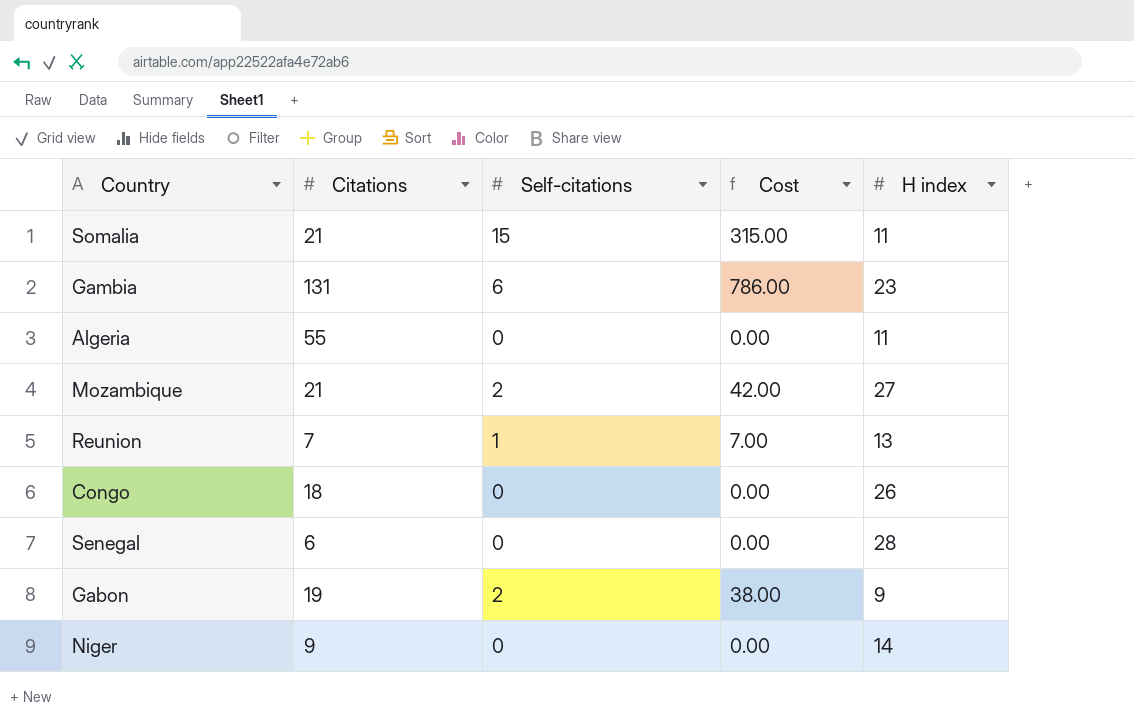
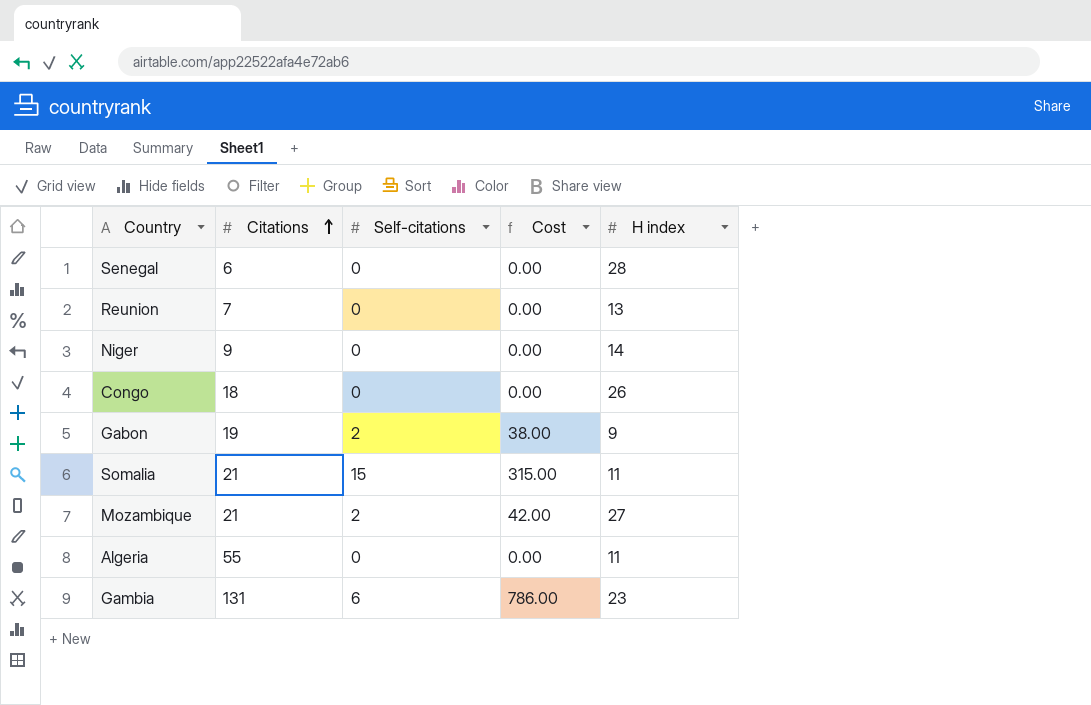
row order: none -> Citations ascending
Reunion | Self-citations: 1 -> 0
Reunion | Cost: 7.00 -> 0.00

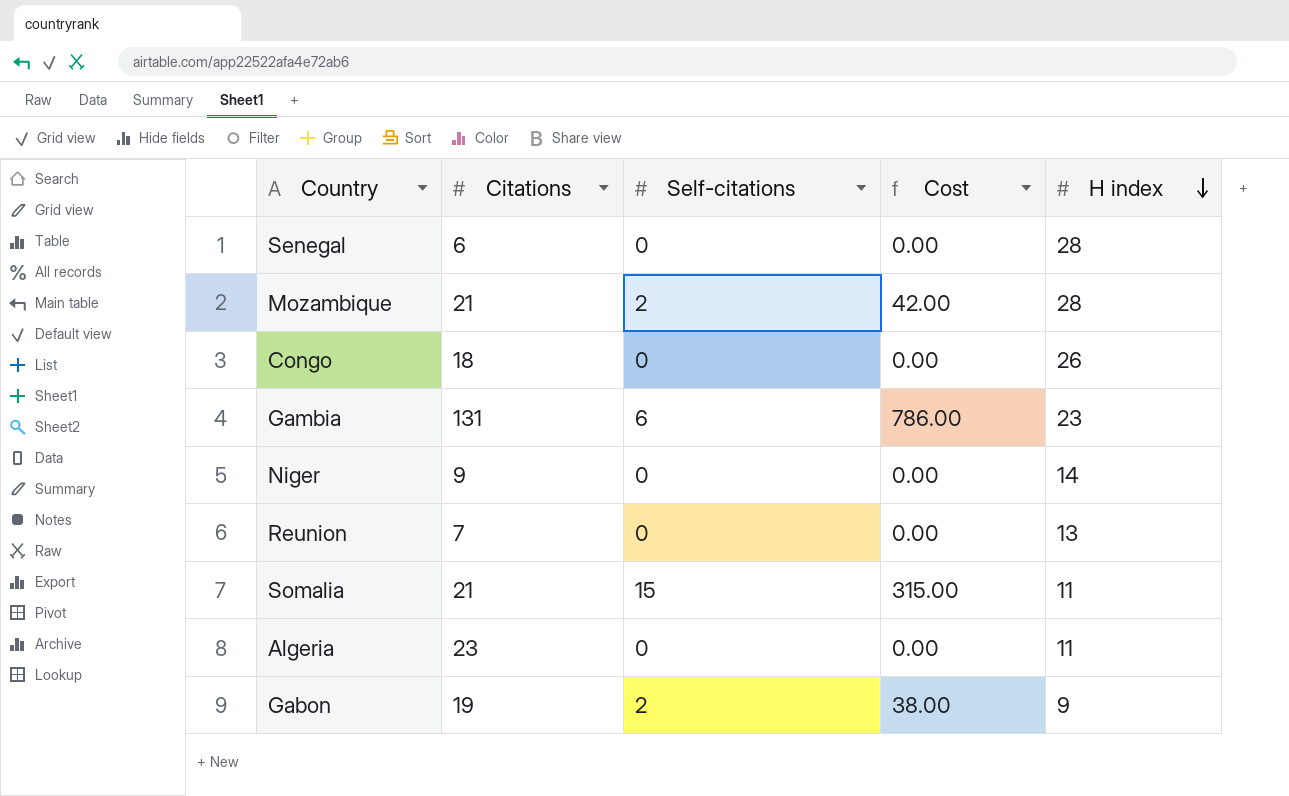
row order: Citations ascending -> H index descending
Mozambique | H index: 27 -> 28
Algeria | Citations: 55 -> 23

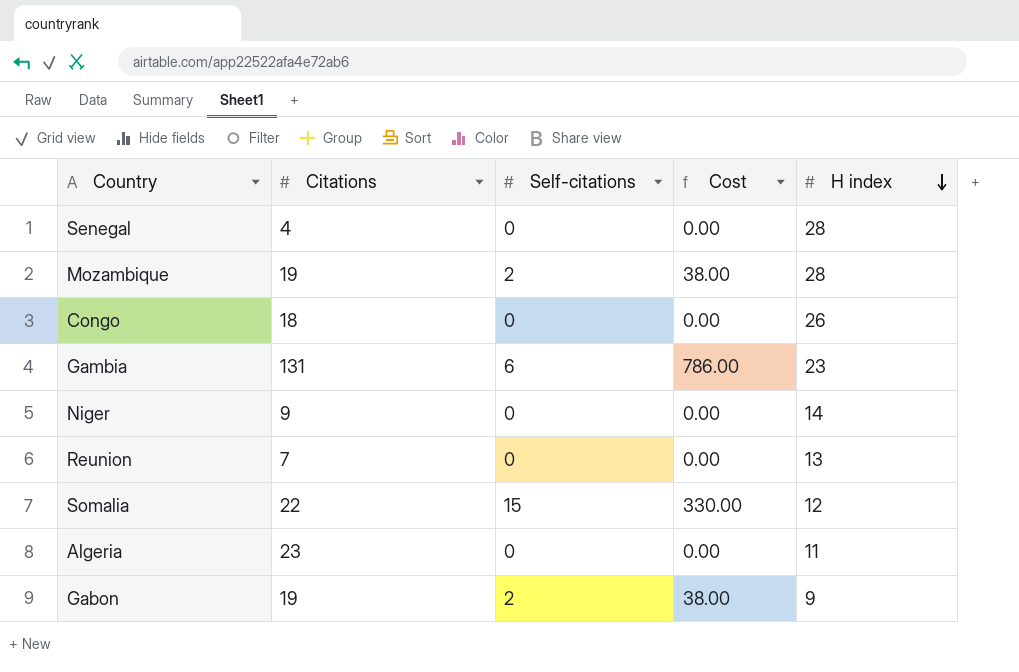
Senegal | Citations: 6 -> 4
Mozambique | Citations: 21 -> 19
Mozambique | Cost: 42.00 -> 38.00
Somalia | Citations: 21 -> 22
Somalia | Cost: 315.00 -> 330.00
Somalia | H index: 11 -> 12

